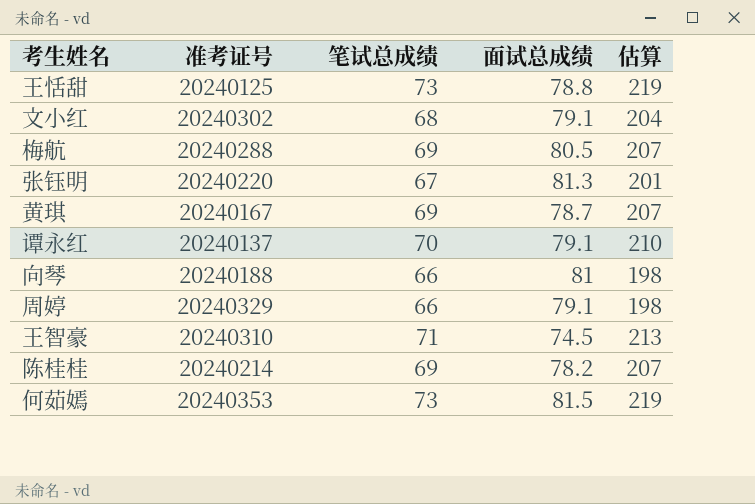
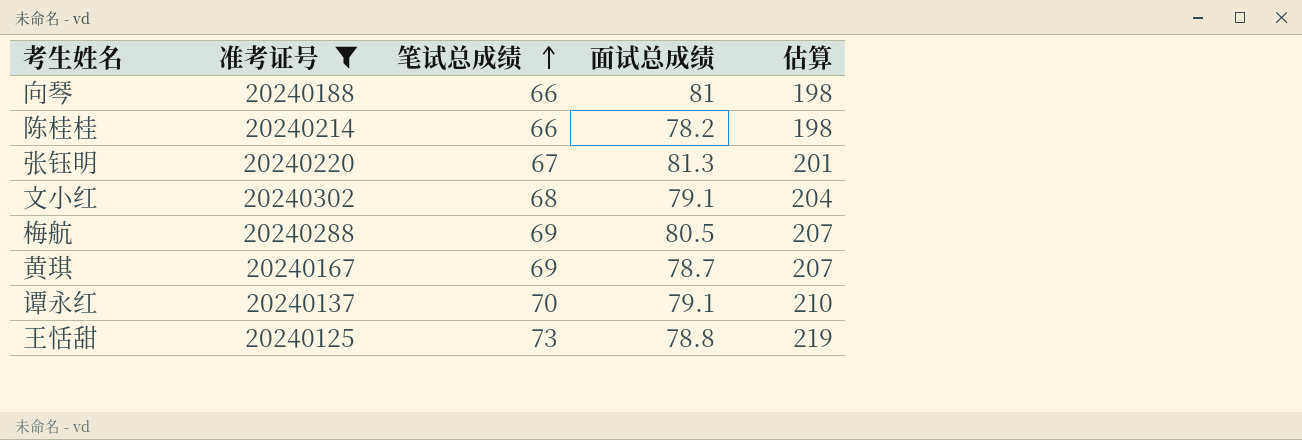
filter: none -> 准考证号 <= 20240302
row order: none -> 笔试总成绩 ascending
陈桂桂 | 笔试总成绩: 69 -> 66
陈桂桂 | 估算: 207 -> 198

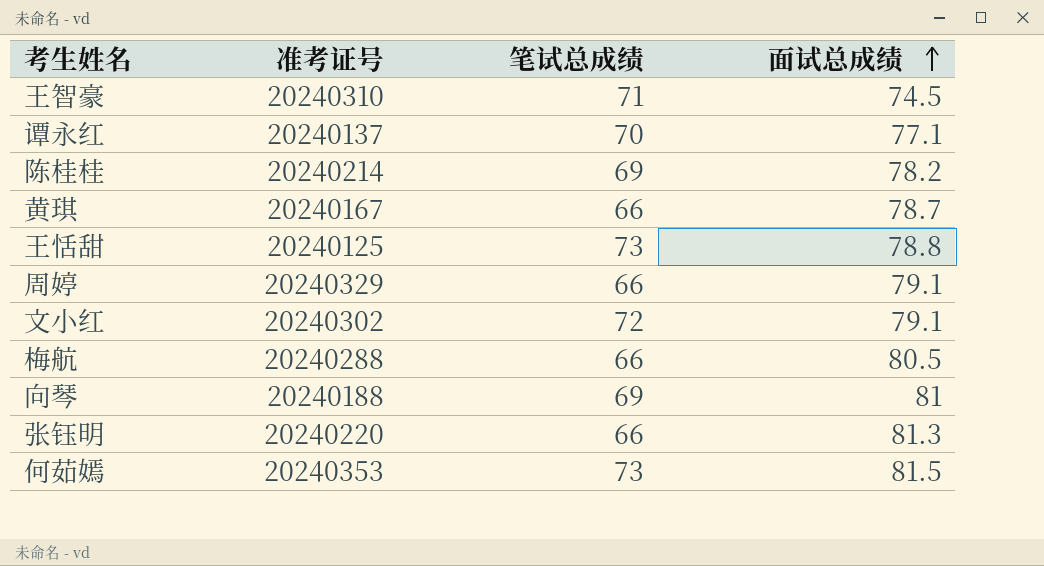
filter: 准考证号 <= 20240302 -> none
row order: 笔试总成绩 ascending -> 面试总成绩 ascending
column 估算 | formula: [笔试总成绩] * 3 -> none
谭永红 | 面试总成绩: 79.1 -> 77.1
陈桂桂 | 笔试总成绩: 66 -> 69
黄琪 | 笔试总成绩: 69 -> 66
文小红 | 笔试总成绩: 68 -> 72
梅航 | 笔试总成绩: 69 -> 66
向琴 | 笔试总成绩: 66 -> 69
张钰明 | 笔试总成绩: 67 -> 66

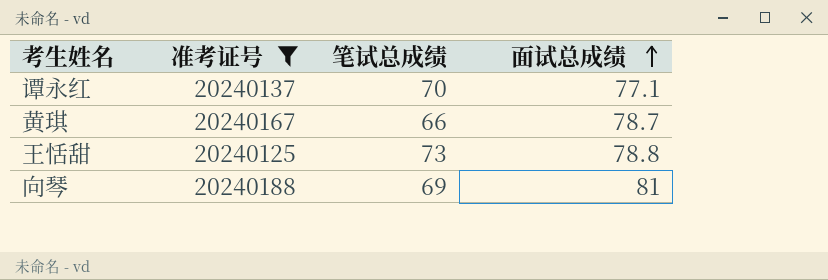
filter: none -> 准考证号 <= 20240188

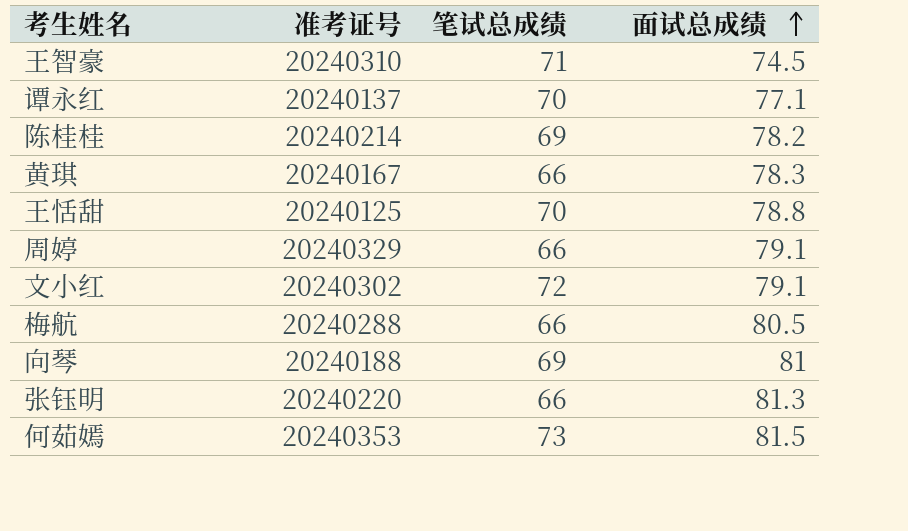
filter: 准考证号 <= 20240188 -> none
黄琪 | 面试总成绩: 78.7 -> 78.3
王恬甜 | 笔试总成绩: 73 -> 70

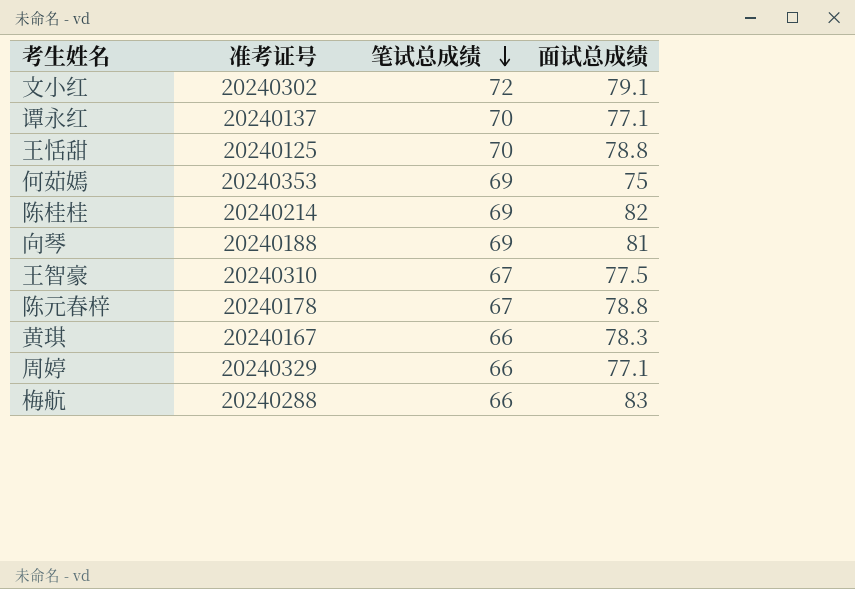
row order: 面试总成绩 ascending -> 笔试总成绩 descending
row 张钰明: 20240220 | 66 | 81.3 -> none
何茹嫣 | 笔试总成绩: 73 -> 69
何茹嫣 | 面试总成绩: 81.5 -> 75
陈桂桂 | 面试总成绩: 78.2 -> 82
王智豪 | 笔试总成绩: 71 -> 67
王智豪 | 面试总成绩: 74.5 -> 77.5
row 陈元春梓: none -> 20240178 | 67 | 78.8
周婷 | 面试总成绩: 79.1 -> 77.1
梅航 | 面试总成绩: 80.5 -> 83

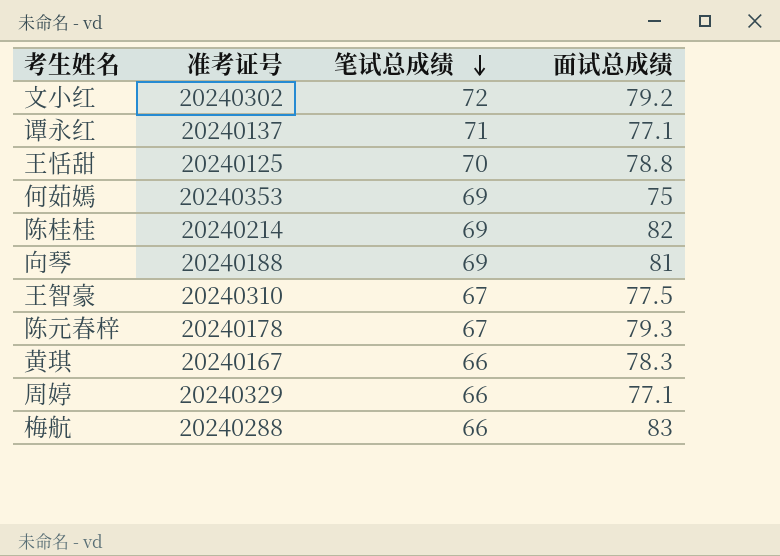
文小红 | 面试总成绩: 79.1 -> 79.2
谭永红 | 笔试总成绩: 70 -> 71
陈元春梓 | 面试总成绩: 78.8 -> 79.3

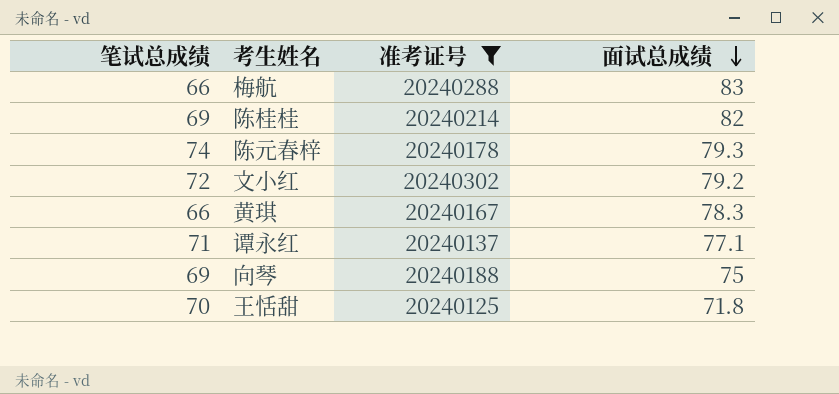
filter: none -> 准考证号 <= 20240302
row order: 笔试总成绩 descending -> 面试总成绩 descending
column 笔试总成绩 | position: 3 -> 1
陈元春梓 | 笔试总成绩: 67 -> 74
向琴 | 面试总成绩: 81 -> 75
王恬甜 | 面试总成绩: 78.8 -> 71.8

